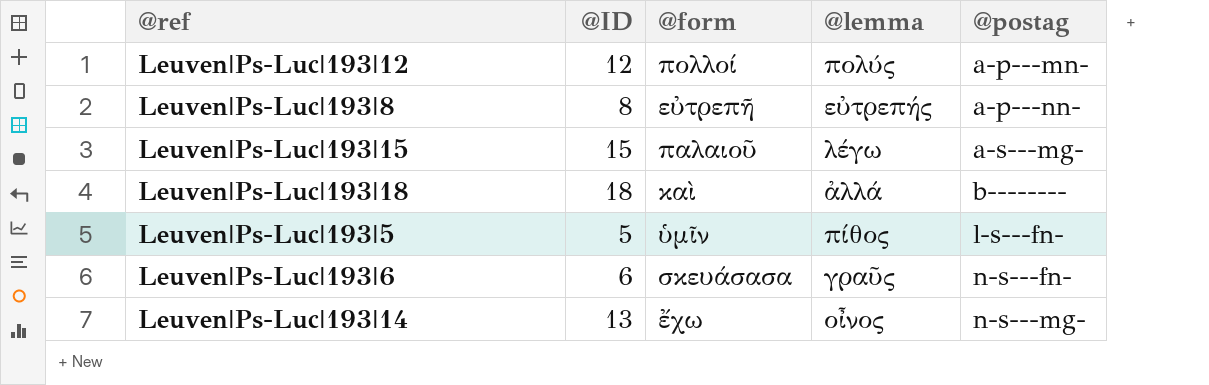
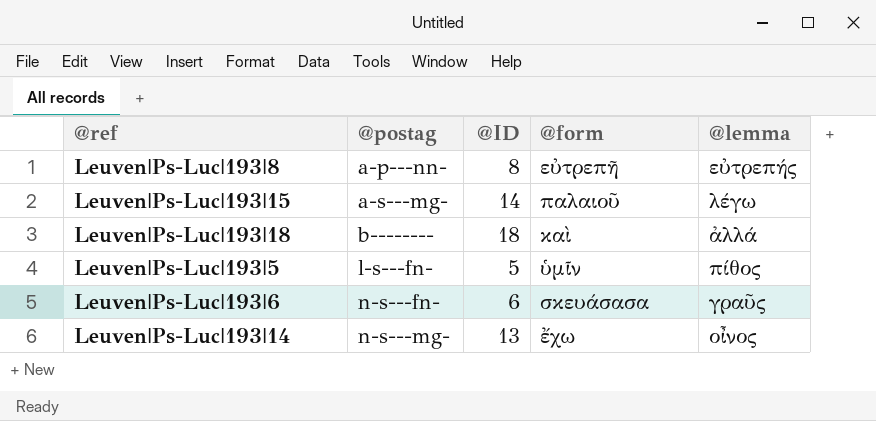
column @postag | position: 5 -> 2
row Leuven|Ps-Luc|193|12: 12 | πολλοί | πολύς | a-p---mn- -> none
Leuven|Ps-Luc|193|15 | @ID: 15 -> 14

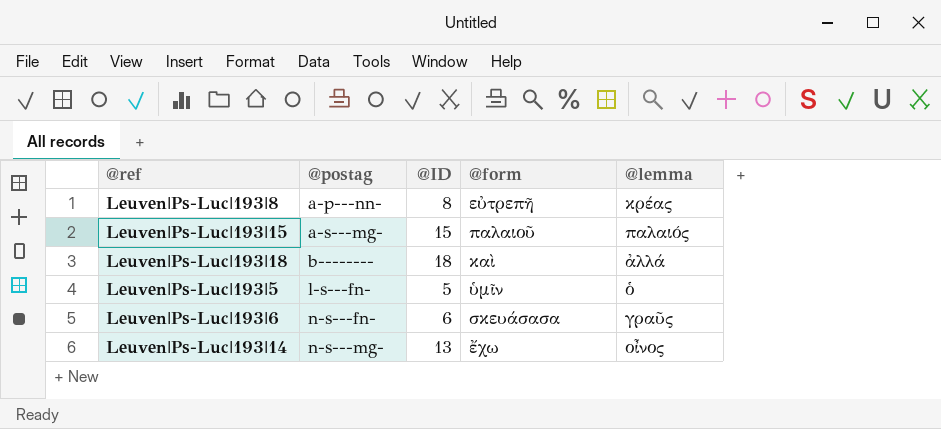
Leuven|Ps-Luc|193|8 | @lemma: εὐτρεπής -> κρέας
Leuven|Ps-Luc|193|15 | @ID: 14 -> 15
Leuven|Ps-Luc|193|15 | @lemma: λέγω -> παλαιός
Leuven|Ps-Luc|193|5 | @lemma: πίθος -> ὁ

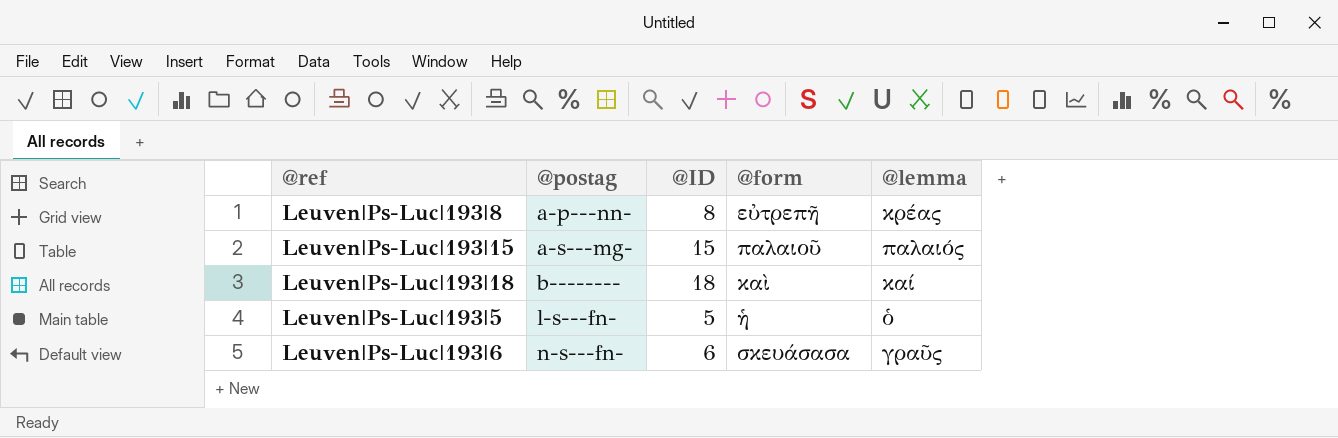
row Leuven|Ps-Luc|193|14: n-s---mg- | 13 | ἔχω | οἶνος -> none
Leuven|Ps-Luc|193|18 | @lemma: ἀλλά -> καί
Leuven|Ps-Luc|193|5 | @form: ὑμῖν -> ἡ

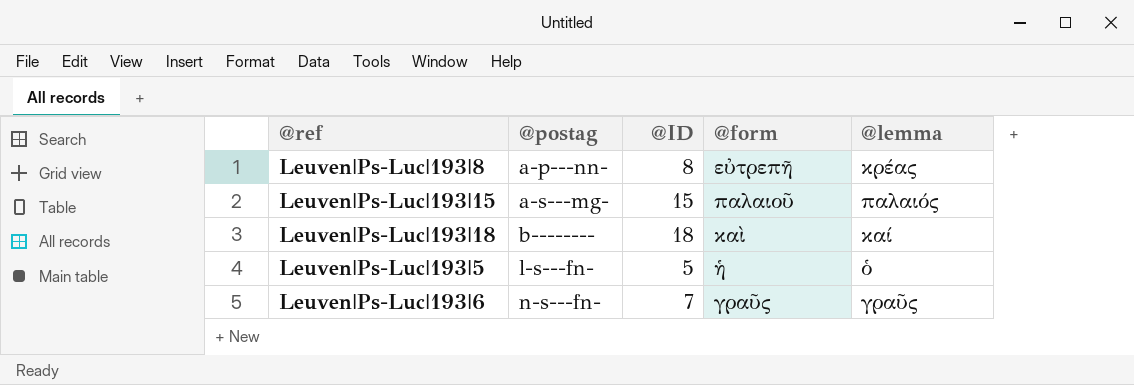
Leuven|Ps-Luc|193|6 | @ID: 6 -> 7
Leuven|Ps-Luc|193|6 | @form: σκευάσασα -> γραῦς

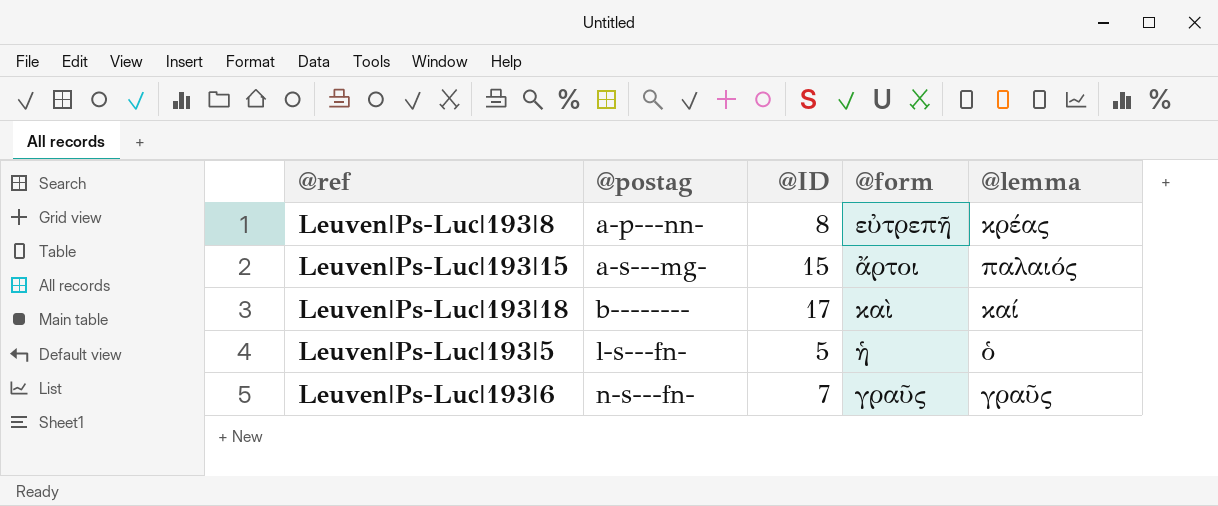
Leuven|Ps-Luc|193|15 | @form: παλαιοῦ -> ἄρτοι
Leuven|Ps-Luc|193|18 | @ID: 18 -> 17

